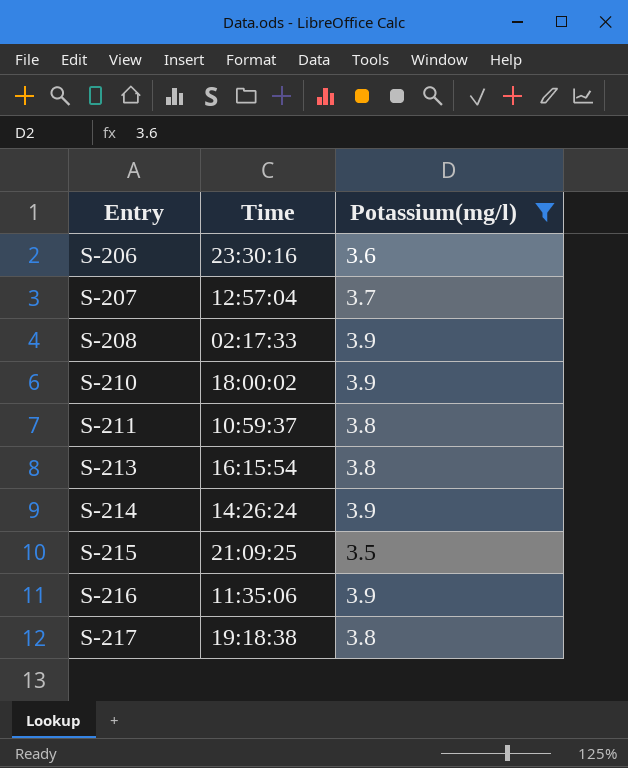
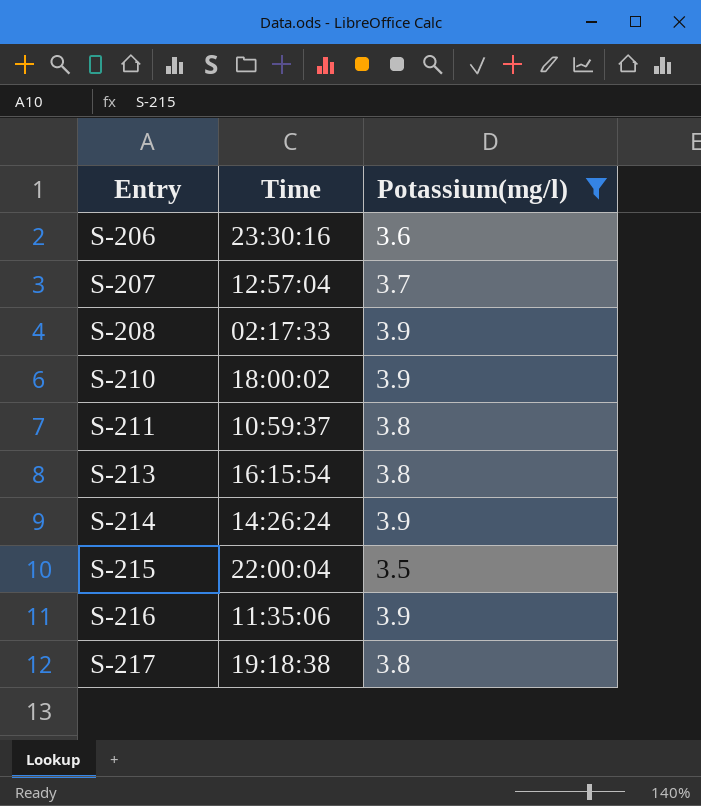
S-215 | Time: 21:09:25 -> 22:00:04

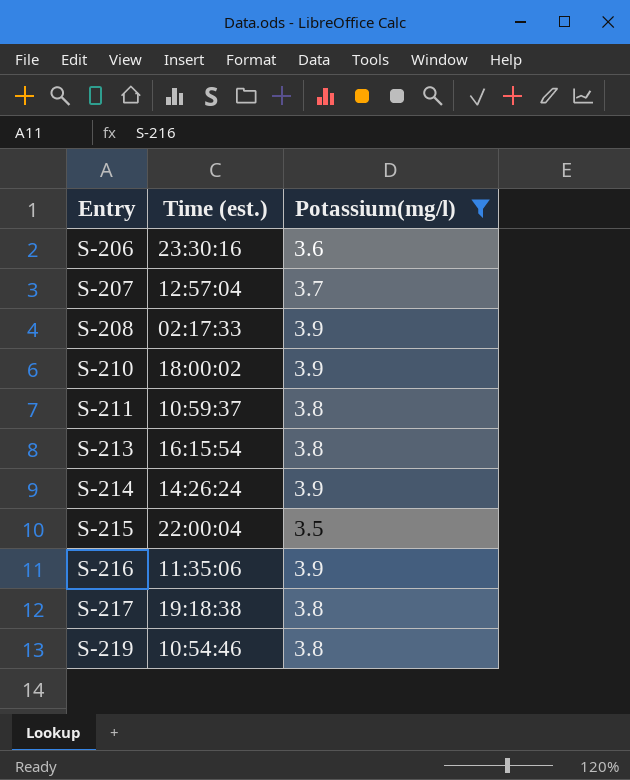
column name: Time -> Time (est.)
row S-219: none -> 10:54:46 | 3.8

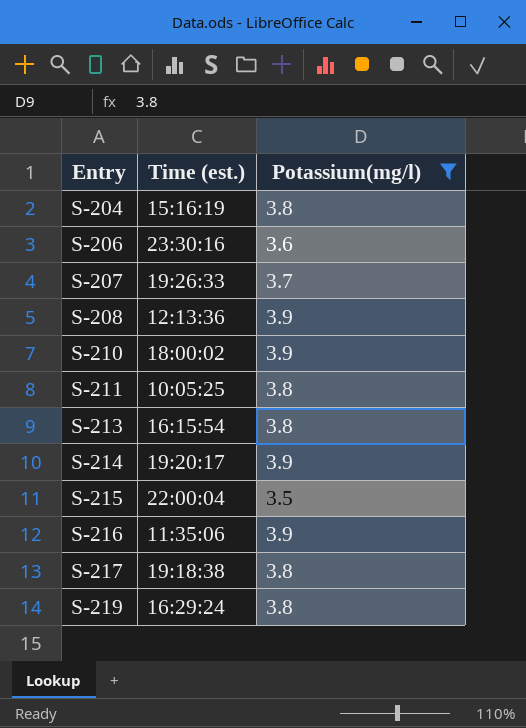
row S-204: none -> 15:16:19 | 3.8
S-207 | Time (est.): 12:57:04 -> 19:26:33
S-208 | Time (est.): 02:17:33 -> 12:13:36
S-211 | Time (est.): 10:59:37 -> 10:05:25
S-214 | Time (est.): 14:26:24 -> 19:20:17
S-219 | Time (est.): 10:54:46 -> 16:29:24

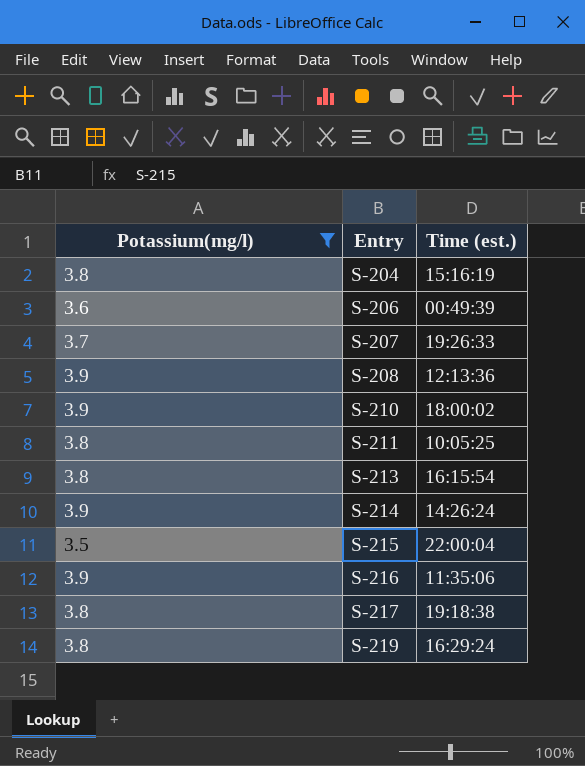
column Potassium(mg/l) | position: 3 -> 1
S-206 | Time (est.): 23:30:16 -> 00:49:39
S-214 | Time (est.): 19:20:17 -> 14:26:24

